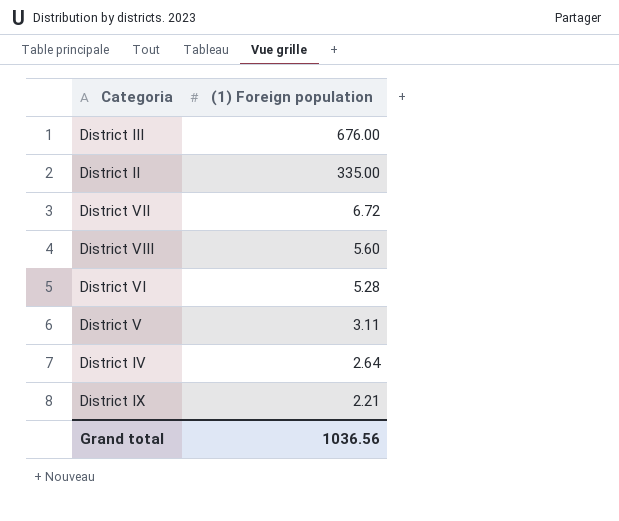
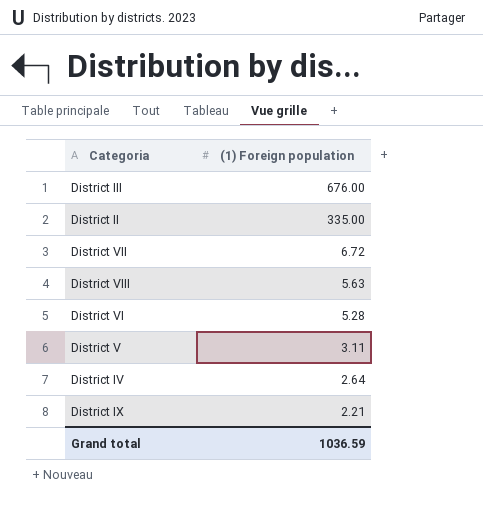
District VIII | (1) Foreign population: 5.60 -> 5.63
Grand total | (1) Foreign population: 1036.56 -> 1036.59

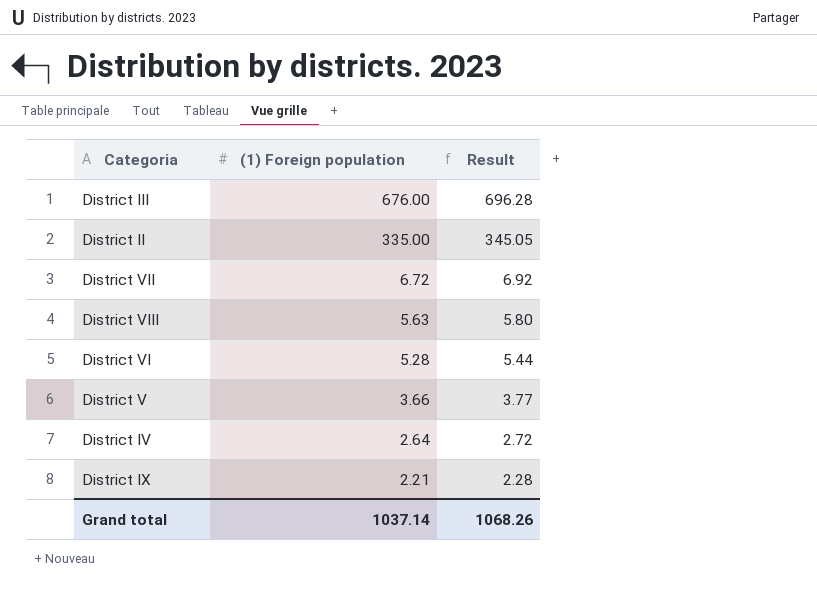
column Result | formula: none -> [(1) Foreign population] * 1.03
District V | (1) Foreign population: 3.11 -> 3.66
Grand total | (1) Foreign population: 1036.59 -> 1037.14

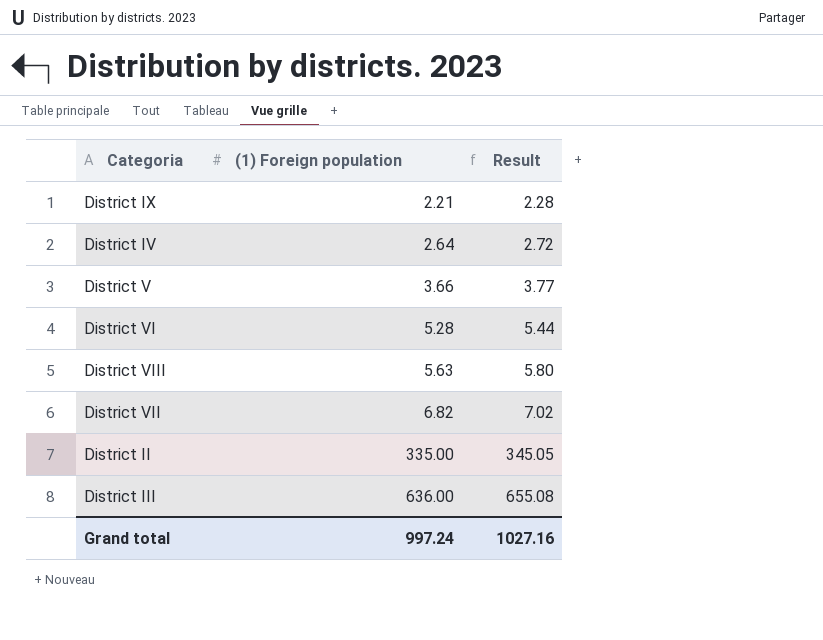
row order: (1) Foreign population descending -> (1) Foreign population ascending
District VII | (1) Foreign population: 6.72 -> 6.82
District VII | Result: 6.92 -> 7.02
District III | (1) Foreign population: 676.00 -> 636.00
District III | Result: 696.28 -> 655.08
Grand total | (1) Foreign population: 1037.14 -> 997.24
Grand total | Result: 1068.26 -> 1027.16

